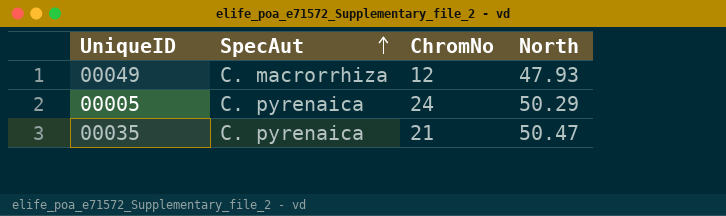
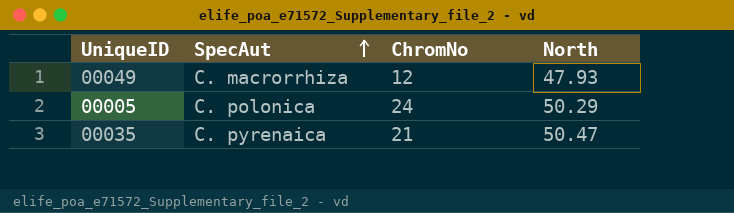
00005 | SpecAut: C. pyrenaica -> C. polonica

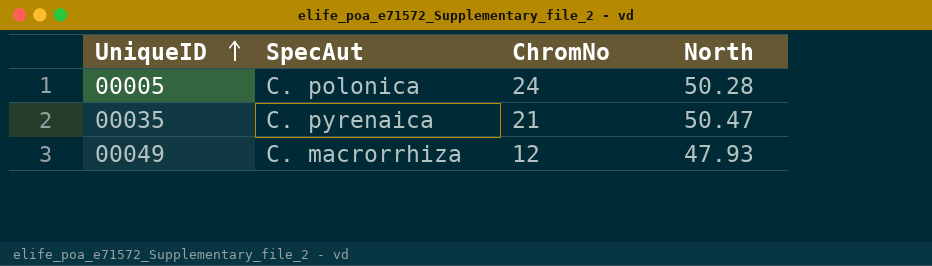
row order: SpecAut ascending -> UniqueID ascending
00005 | North: 50.29 -> 50.28

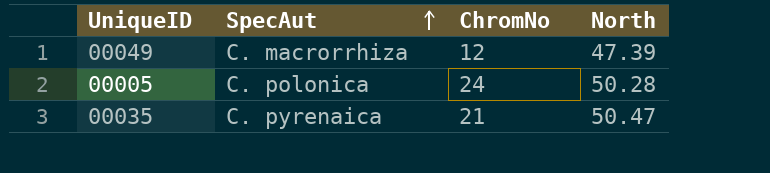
row order: UniqueID ascending -> SpecAut ascending
00049 | North: 47.93 -> 47.39

